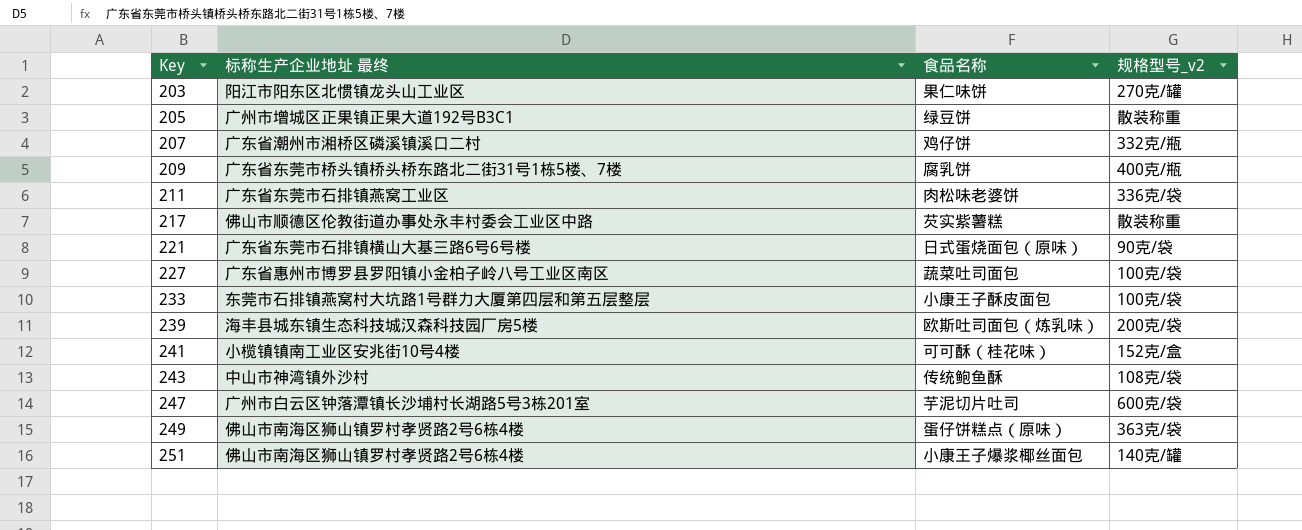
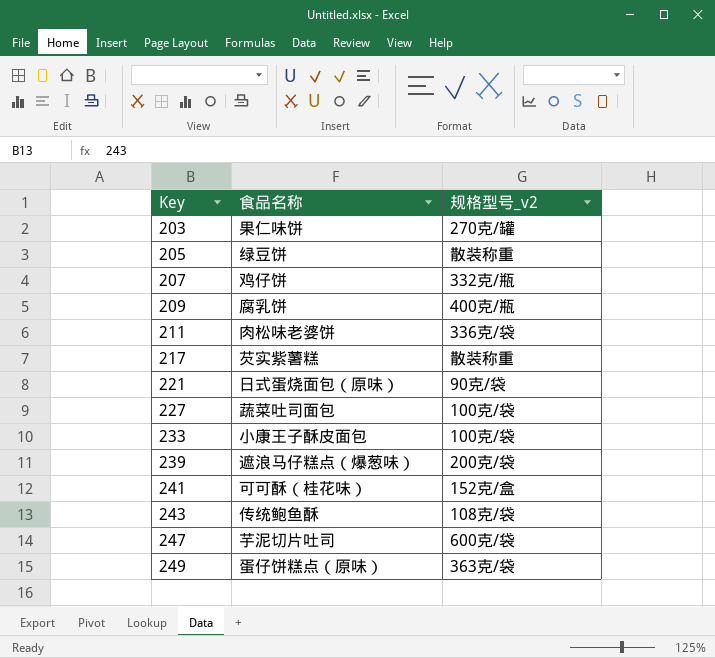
column 标称生产企业地址 最终 | position: 2 -> none
row 251: 佛山市南海区狮山镇罗村孝贤路2号6栋4楼 | 小康王子爆浆椰丝面包 | 140克/罐 -> none
239 | 食品名称: 欧斯吐司面包（炼乳味） -> 遮浪马仔糕点（爆葱味）

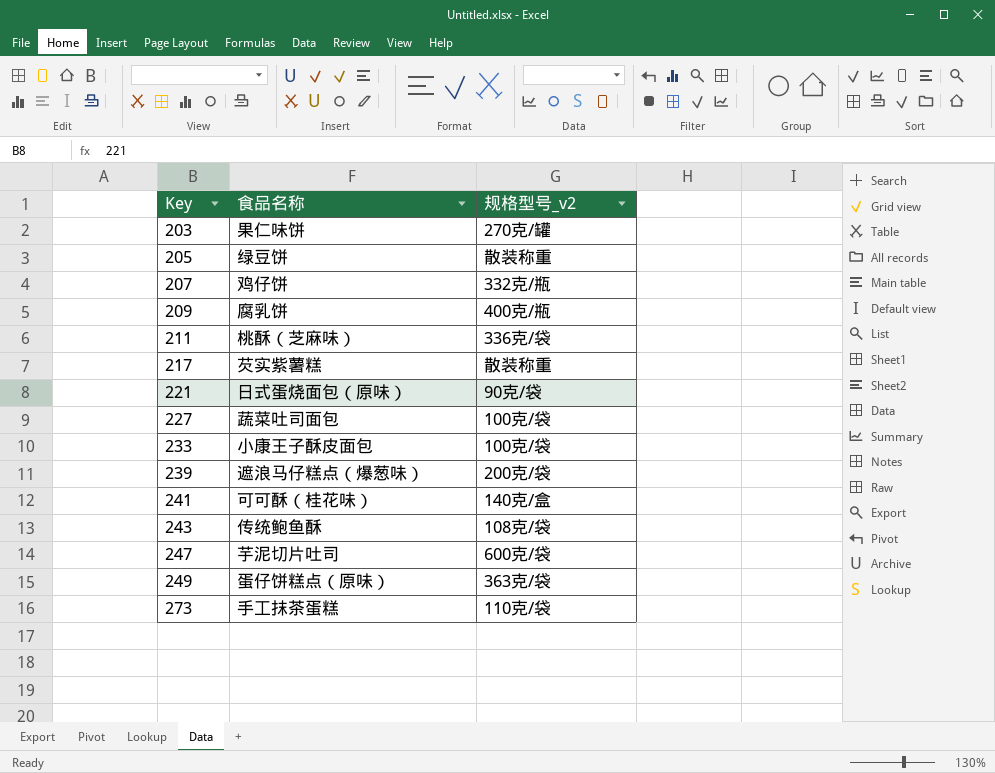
211 | 食品名称: 肉松味老婆饼 -> 桃酥（芝麻味）
241 | 规格型号_v2: 152克/盒 -> 140克/盒
row 273: none -> 手工抹茶蛋糕 | 110克/袋

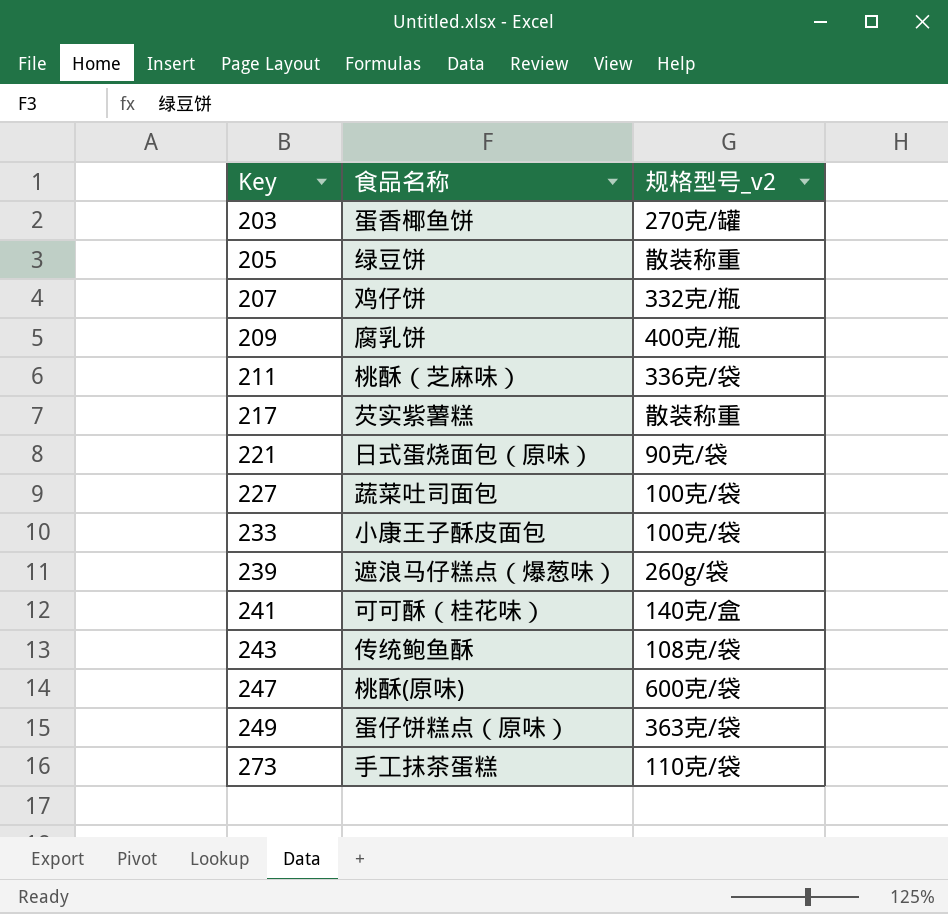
203 | 食品名称: 果仁味饼 -> 蛋香椰鱼饼
239 | 规格型号_v2: 200克/袋 -> 260g/袋
247 | 食品名称: 芋泥切片吐司 -> 桃酥(原味)

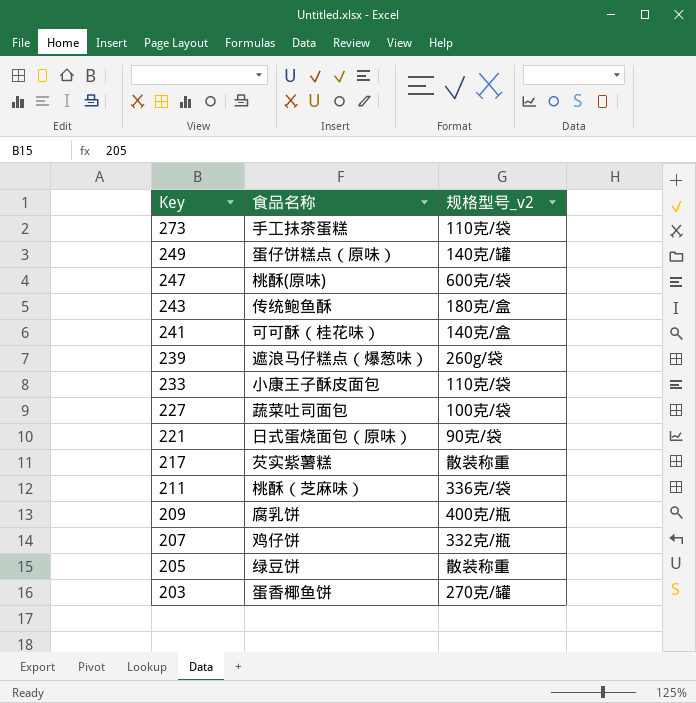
row order: Key ascending -> Key descending
249 | 规格型号_v2: 363克/袋 -> 140克/罐
243 | 规格型号_v2: 108克/袋 -> 180克/盒
233 | 规格型号_v2: 100克/袋 -> 110克/袋

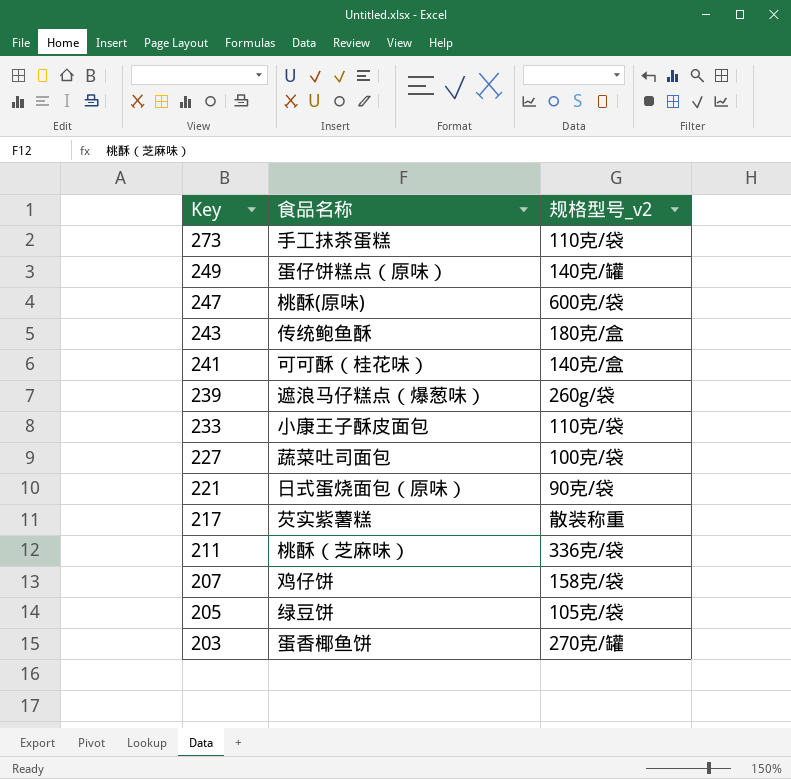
row 209: 腐乳饼 | 400克/瓶 -> none
207 | 规格型号_v2: 332克/瓶 -> 158克/袋
205 | 规格型号_v2: 散装称重 -> 105克/袋

